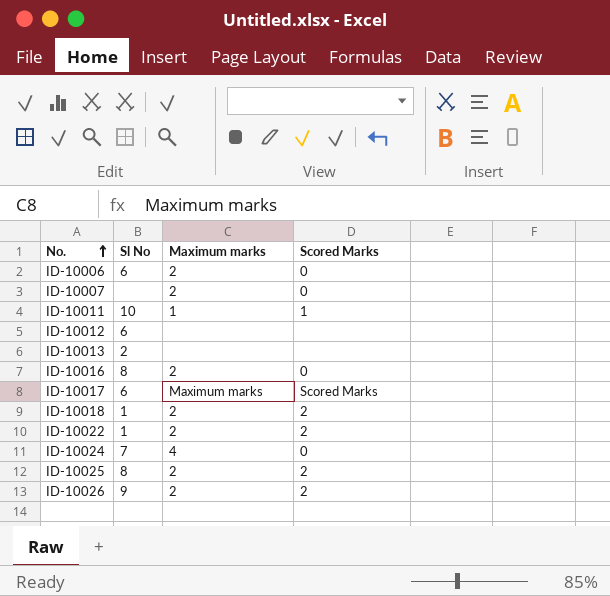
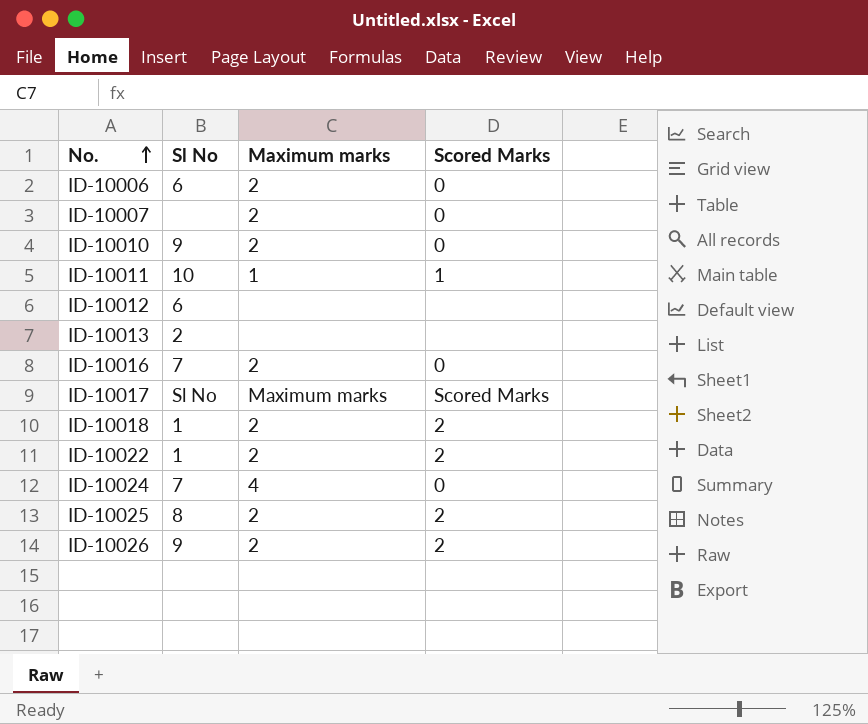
row ID-10010: none -> 9 | 2 | 0
ID-10016 | Sl No: 8 -> 7
ID-10017 | Sl No: 6 -> Sl No

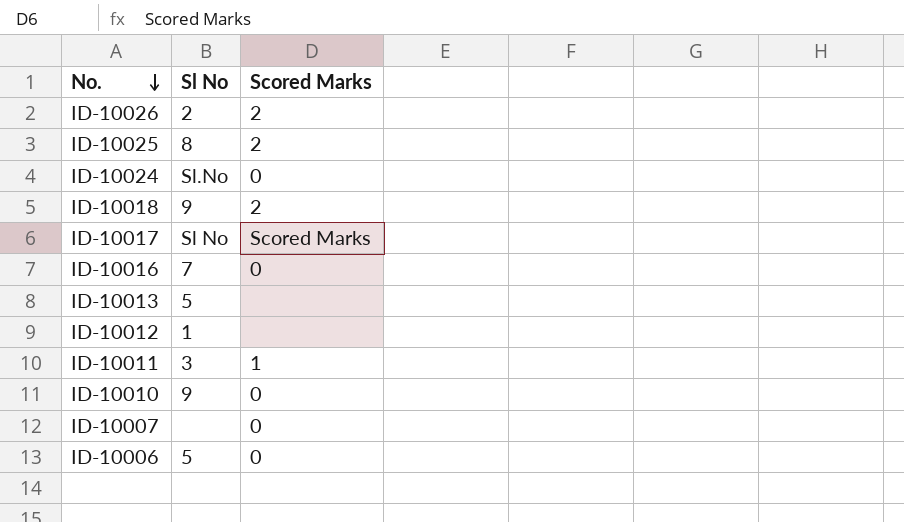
row order: No. ascending -> No. descending
column Maximum marks | position: 3 -> none
row ID-10022: 1 | 2 | 2 -> none
ID-10026 | Sl No: 9 -> 2
ID-10024 | Sl No: 7 -> Sl.No
ID-10018 | Sl No: 1 -> 9
ID-10013 | Sl No: 2 -> 5
ID-10012 | Sl No: 6 -> 1
ID-10011 | Sl No: 10 -> 3
ID-10006 | Sl No: 6 -> 5

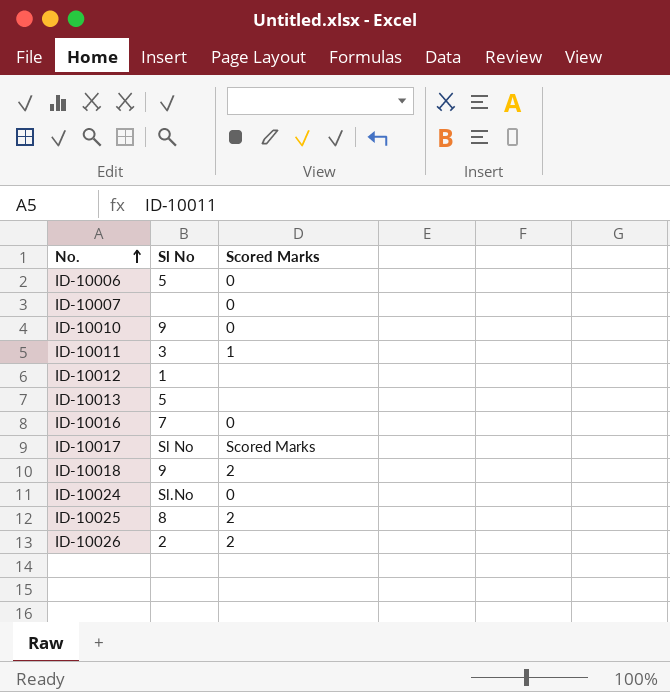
row order: No. descending -> No. ascending

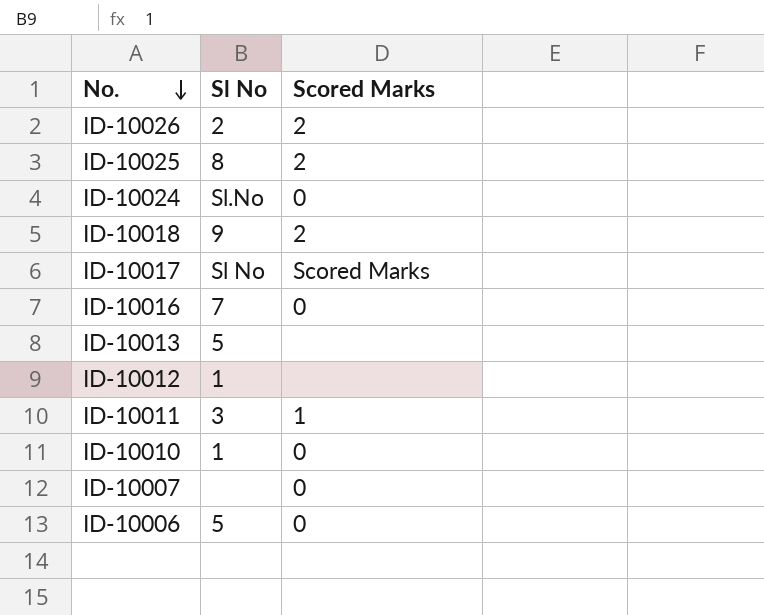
row order: No. ascending -> No. descending
ID-10010 | Sl No: 9 -> 1

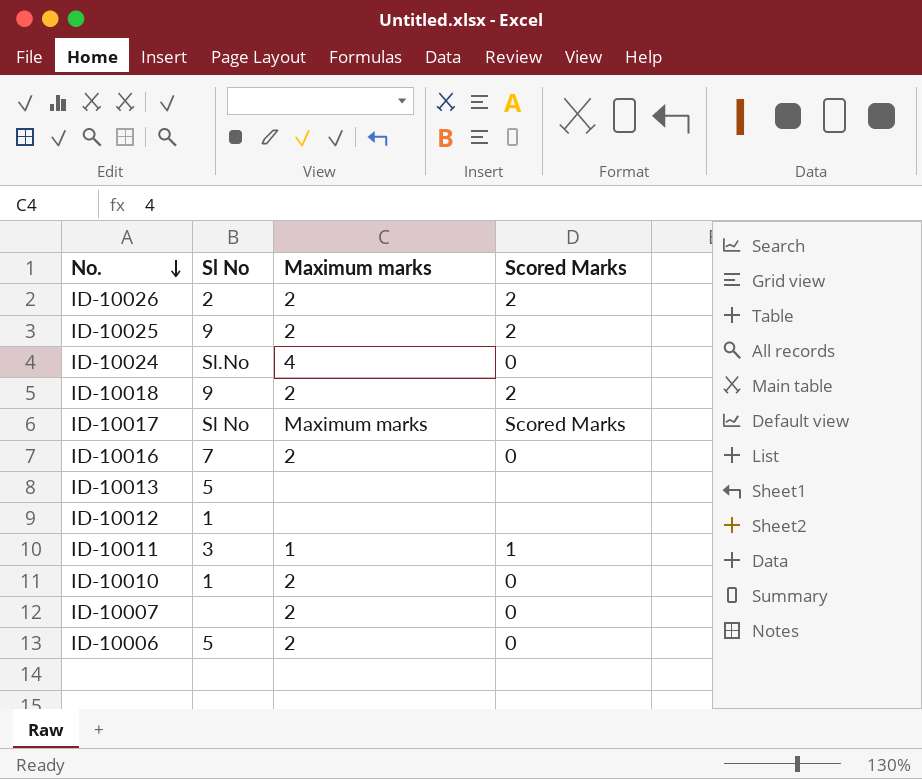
column Maximum marks | position: none -> 3
ID-10025 | Sl No: 8 -> 9

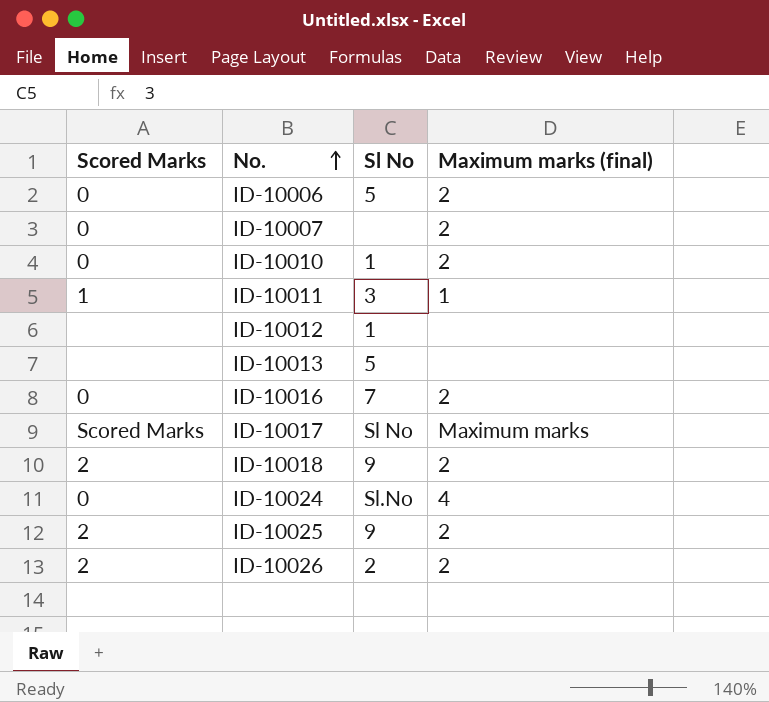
row order: No. descending -> No. ascending
column Scored Marks | position: 4 -> 1
column name: Maximum marks -> Maximum marks (final)

